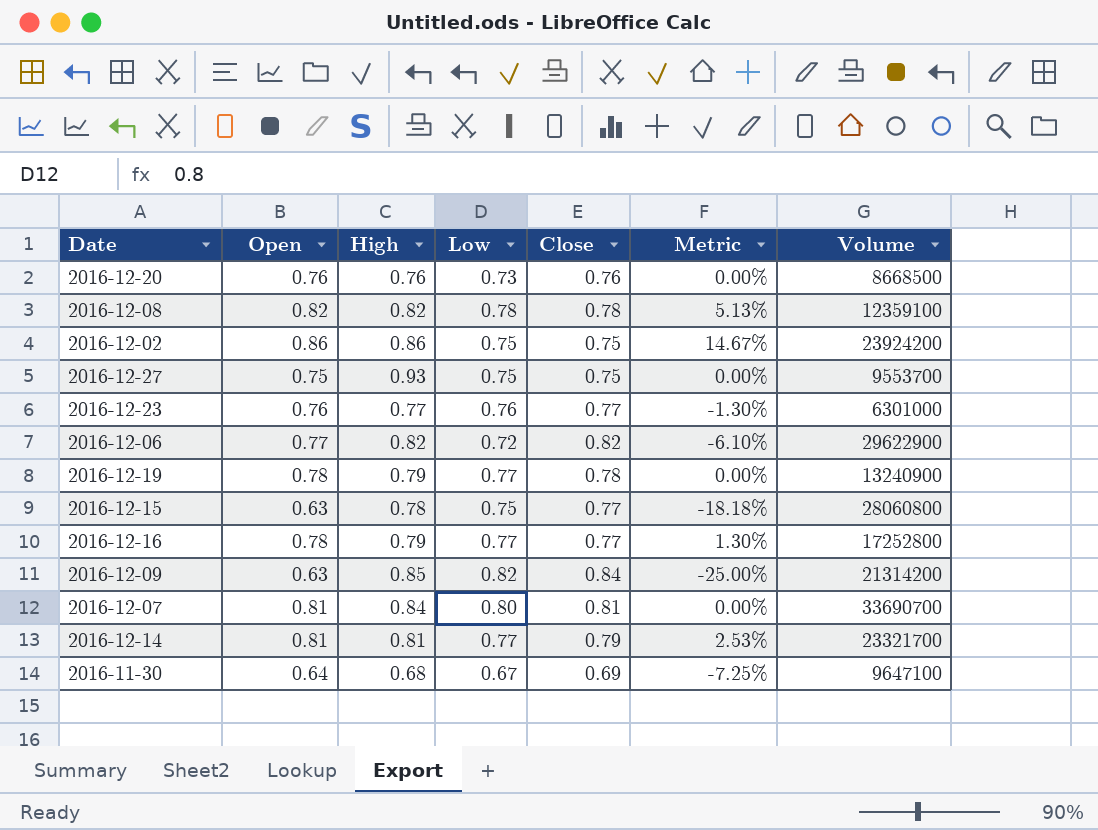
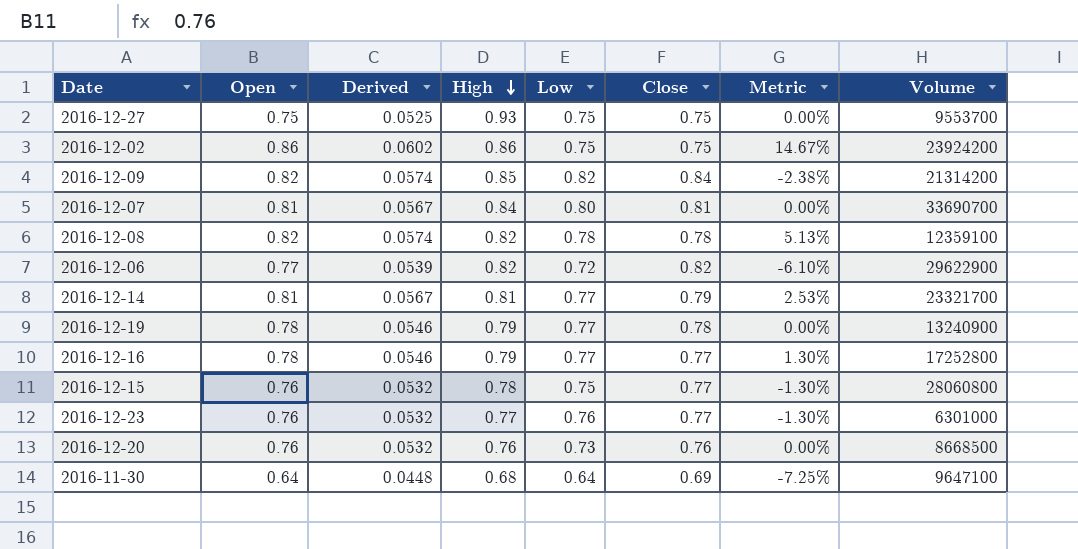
row order: none -> High descending
column Derived | formula: none -> [Open] * 0.07
2016-12-09 | Open: 0.63 -> 0.82
2016-12-09 | Metric: -25.00% -> -2.38%
2016-12-15 | Open: 0.63 -> 0.76
2016-12-15 | Metric: -18.18% -> -1.30%
2016-11-30 | Low: 0.67 -> 0.64

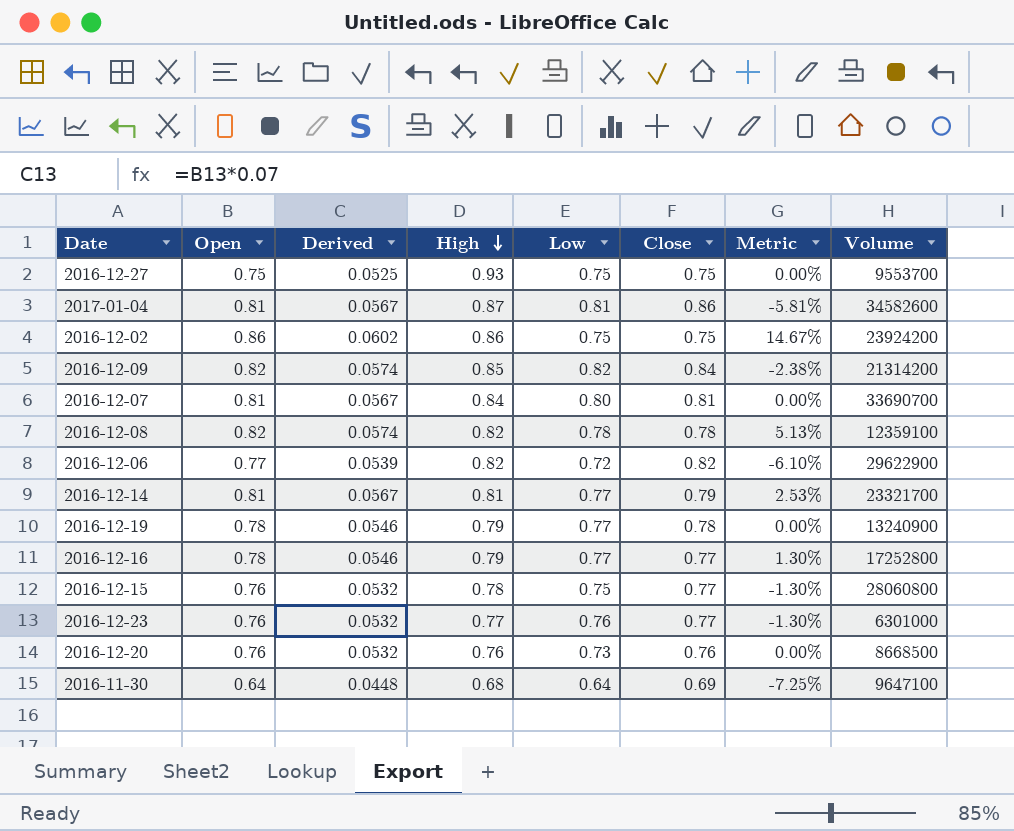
row 2017-01-04: none -> 0.81 | 0.0567 | 0.87 | 0.81 | 0.86 | -5.81% | 34582600

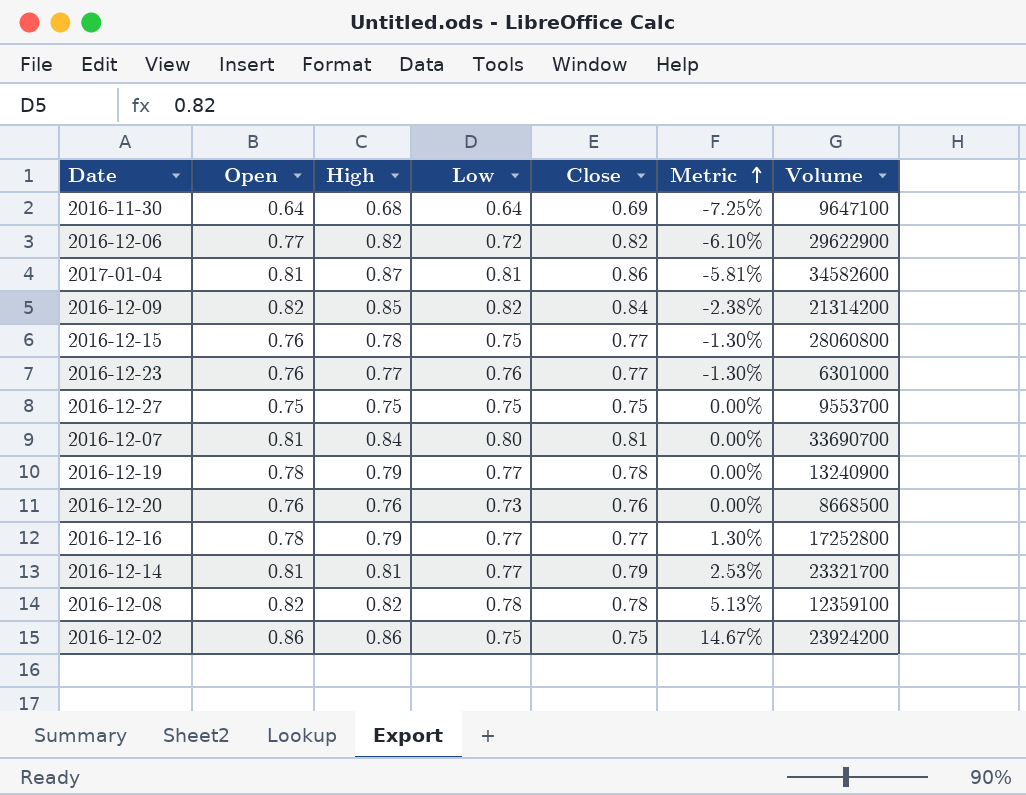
row order: High descending -> Metric ascending
column Derived | formula: [Open] * 0.07 -> none
2016-12-27 | High: 0.93 -> 0.75

